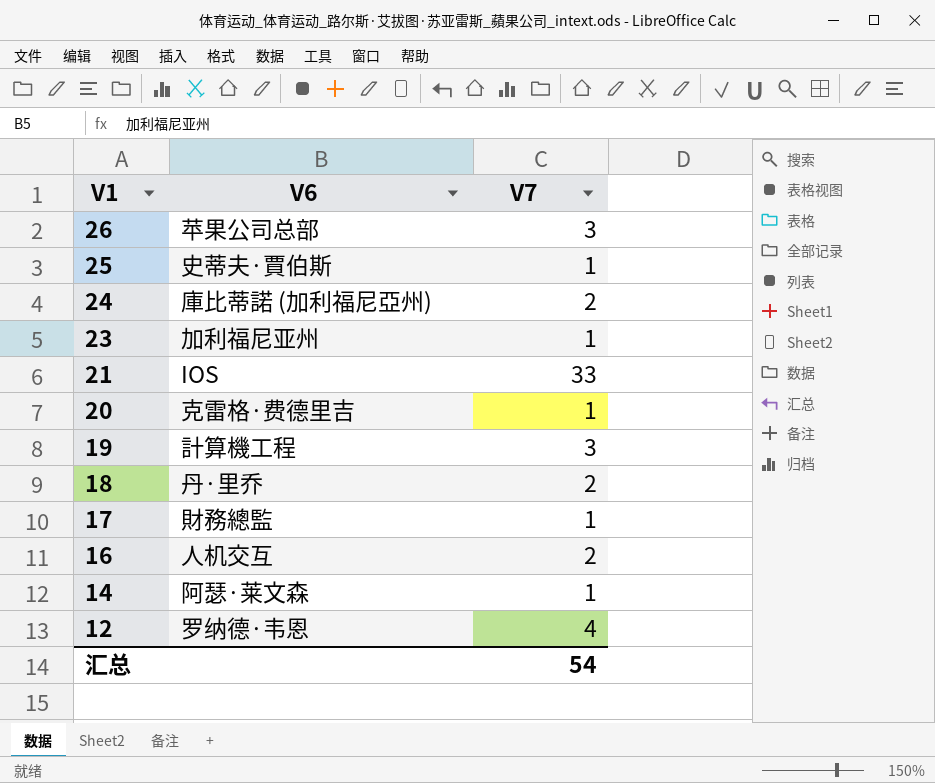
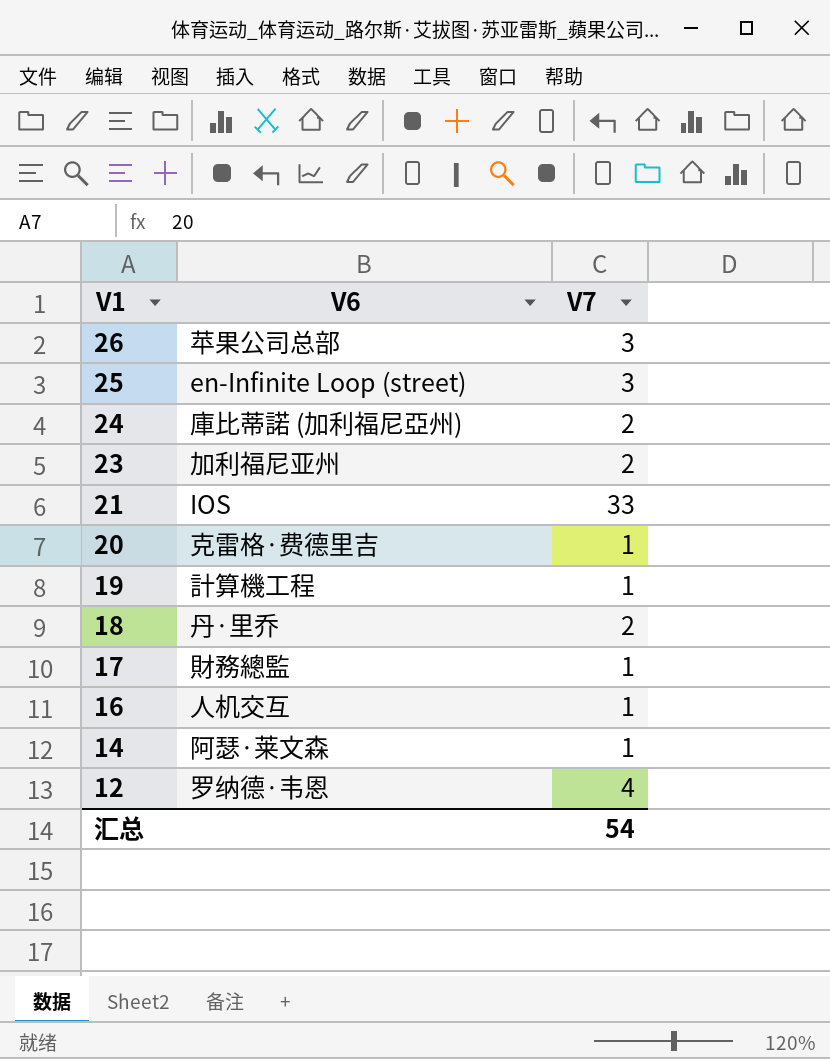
25 | V6: 史蒂夫·賈伯斯 -> en-Infinite Loop (street)
25 | V7: 1 -> 3
23 | V7: 1 -> 2
19 | V7: 3 -> 1
16 | V7: 2 -> 1

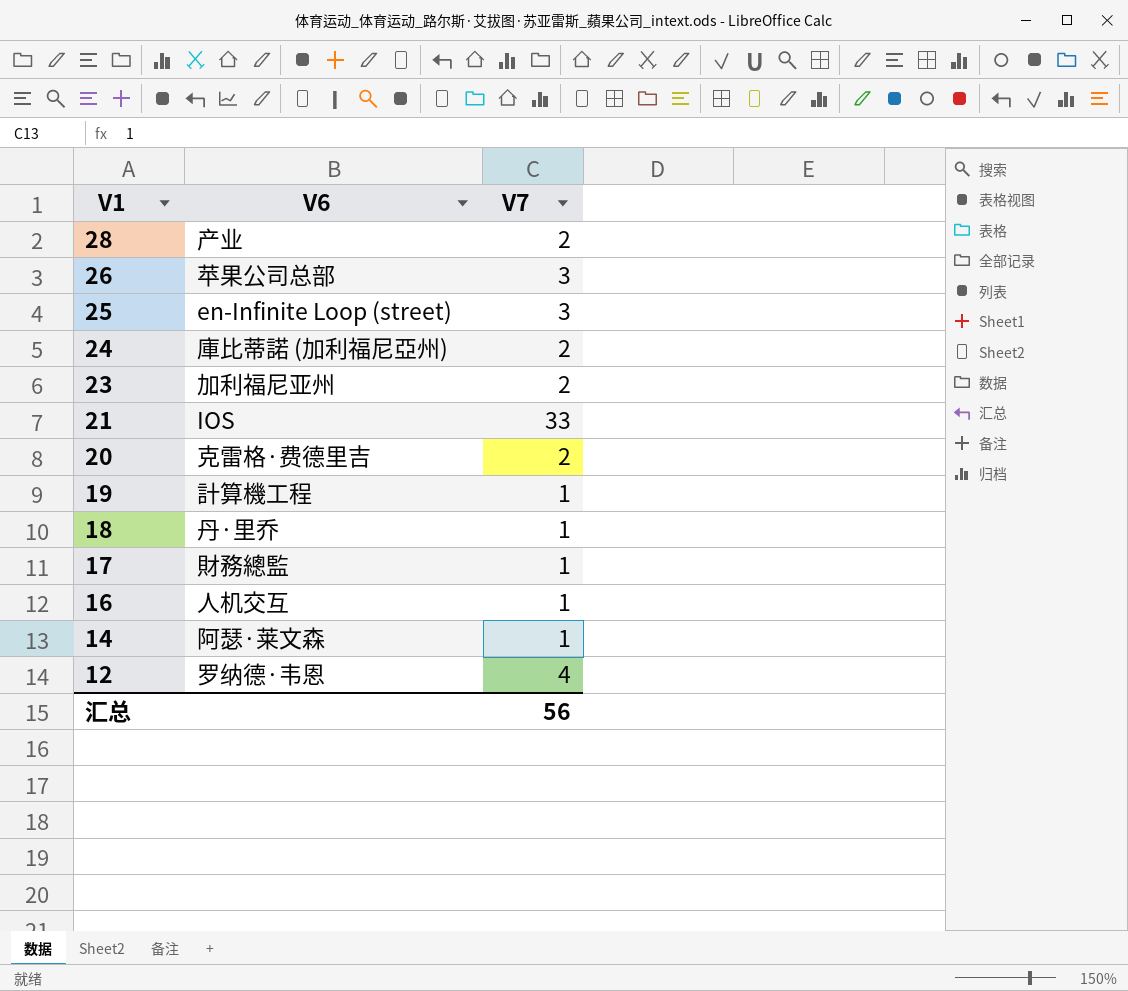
row 28: none -> 产业 | 2
20 | V7: 1 -> 2
18 | V7: 2 -> 1
汇总 | V7: 54 -> 56

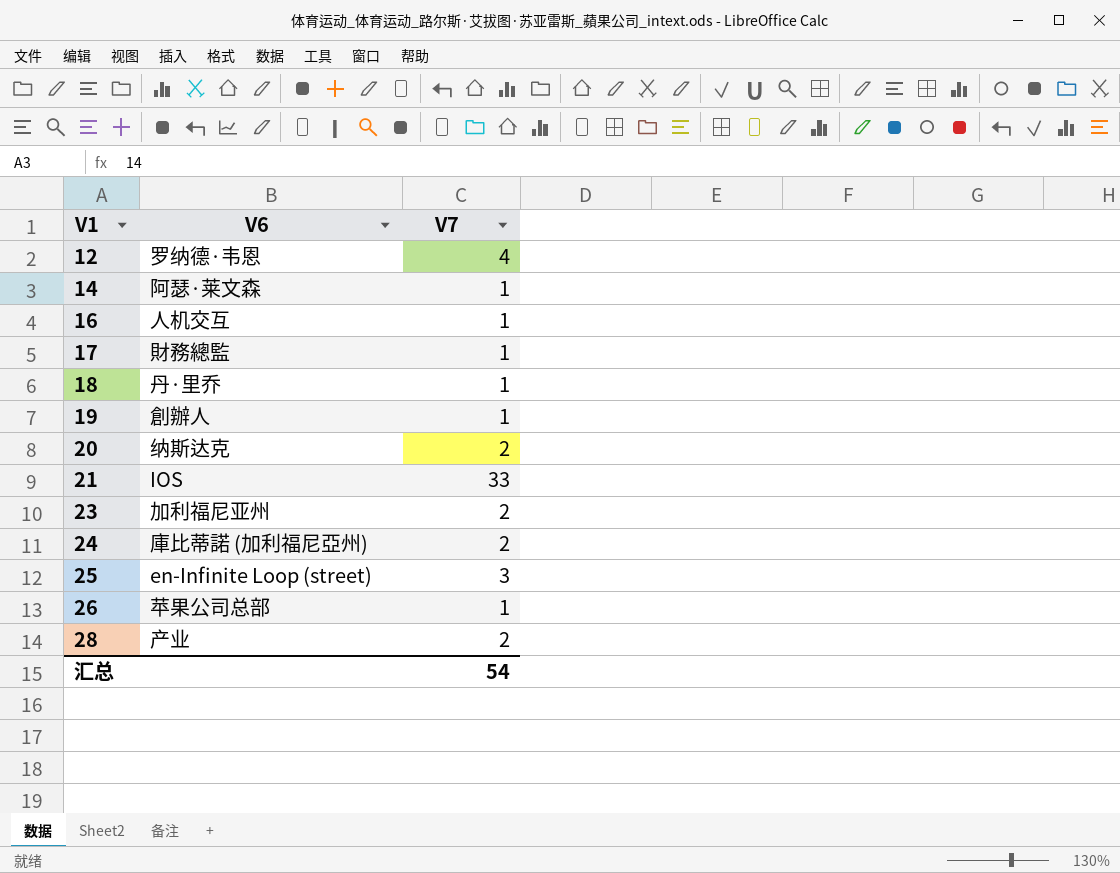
row order: V1 descending -> V1 ascending
19 | V6: 計算機工程 -> 創辦人
20 | V6: 克雷格·费德里吉 -> 纳斯达克
26 | V7: 3 -> 1
汇总 | V7: 56 -> 54

